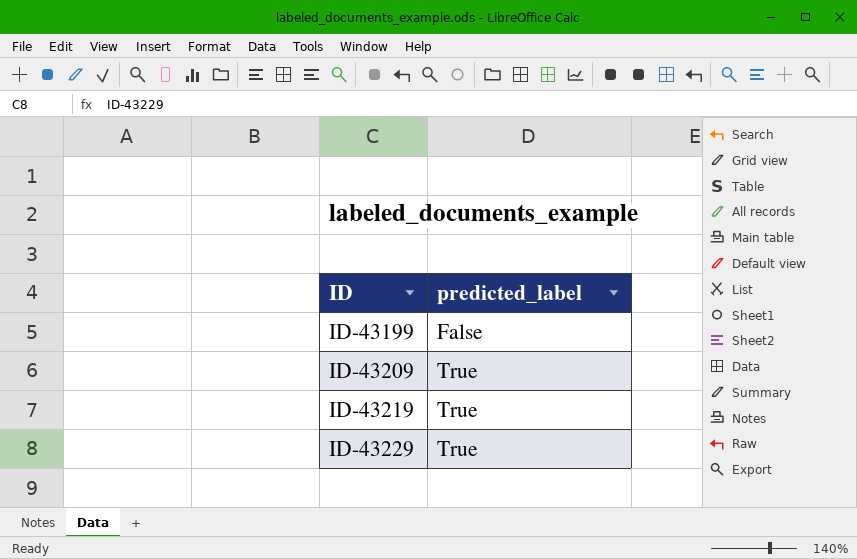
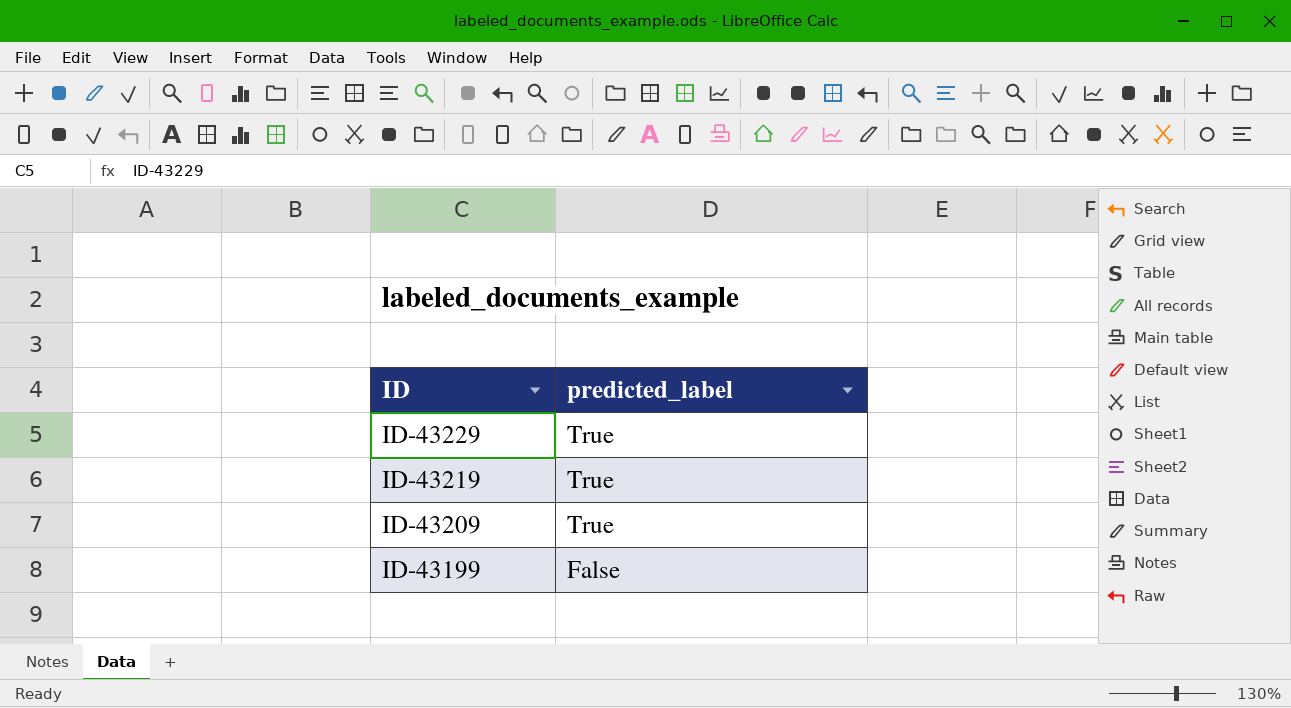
row order: ID ascending -> ID descending

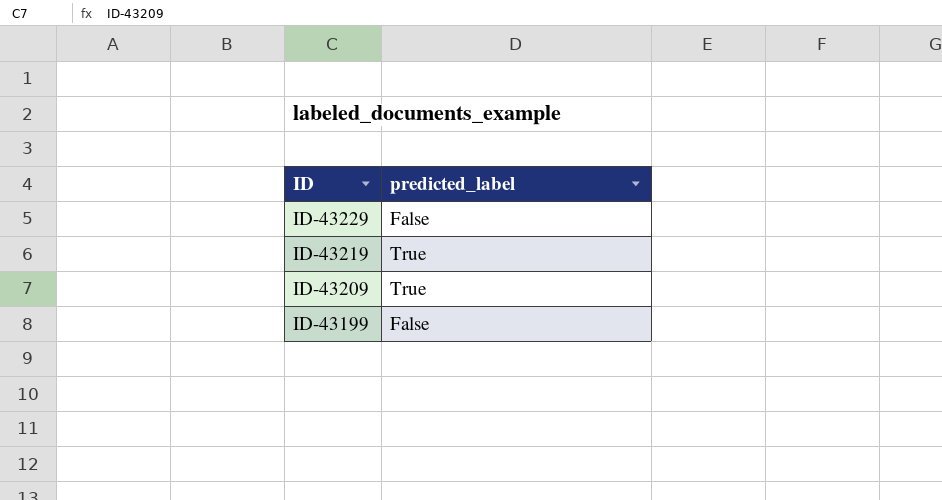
ID-43229 | predicted_label: True -> False

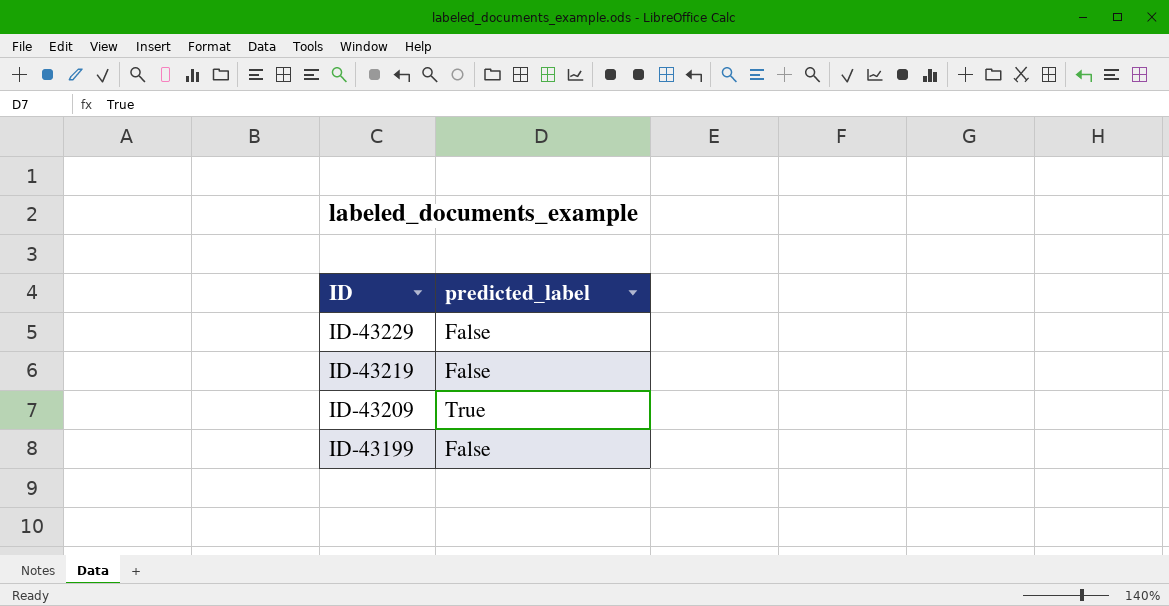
ID-43219 | predicted_label: True -> False

